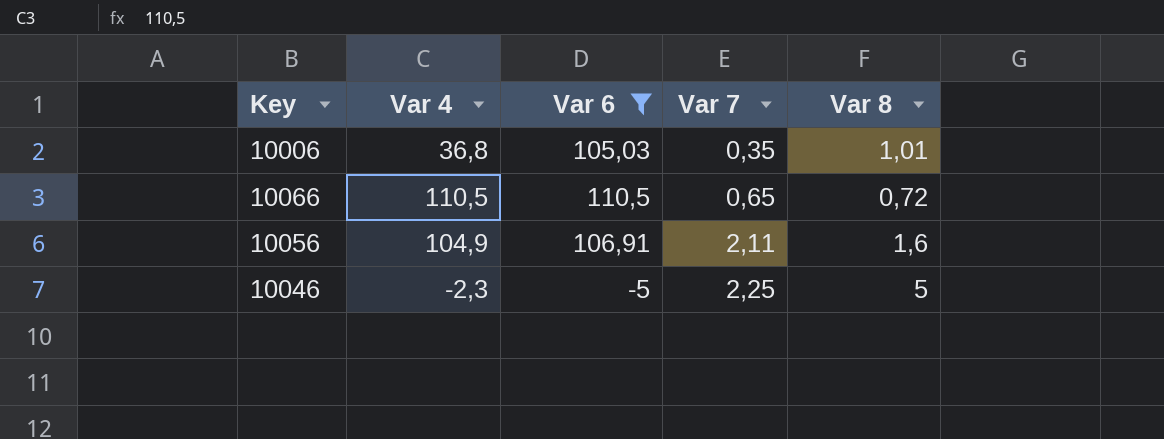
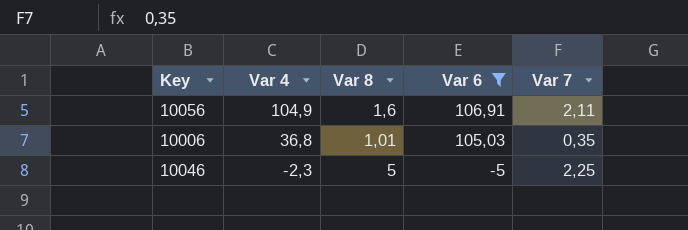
row order: Var 7 ascending -> Var 4 descending
column Var 8 | position: 5 -> 3
row 10066: 110,5 | 110,5 | 0,65 | 0,72 -> none

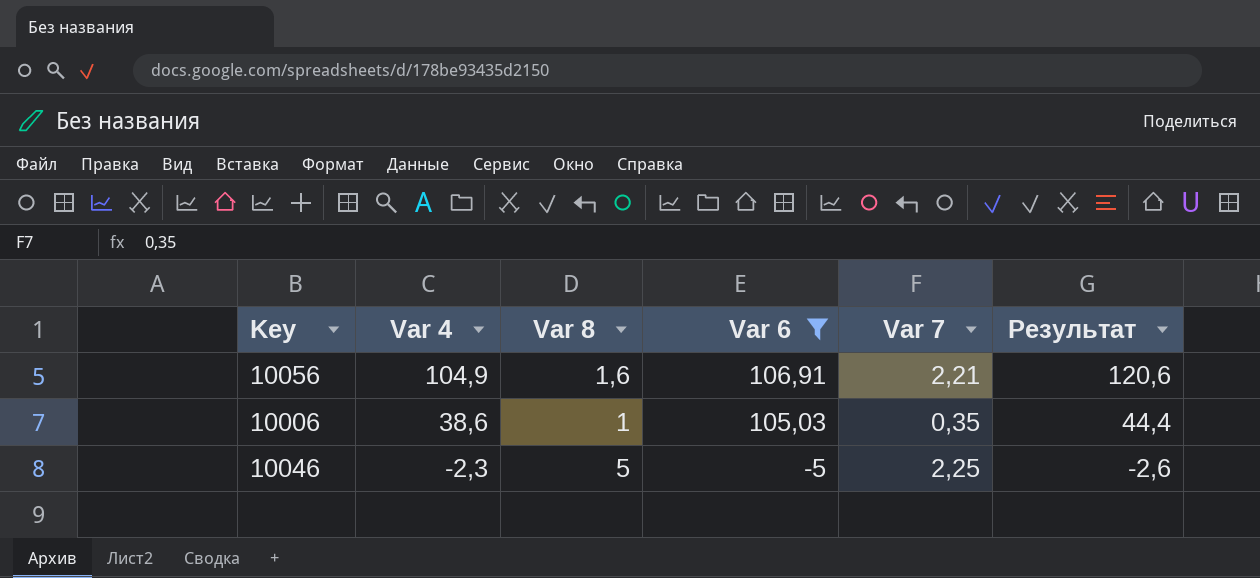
column Результат | formula: none -> [Var 4] * 1,15
10056 | Var 7: 2,11 -> 2,21
10006 | Var 4: 36,8 -> 38,6
10006 | Var 8: 1,01 -> 1

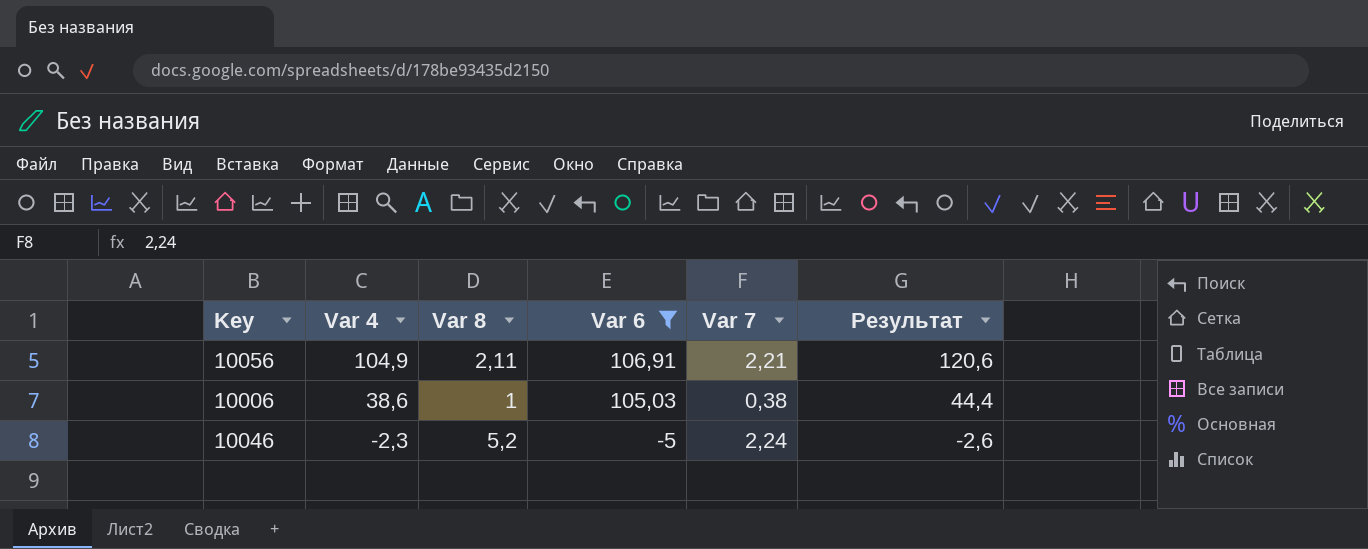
10056 | Var 8: 1,6 -> 2,11
10006 | Var 7: 0,35 -> 0,38
10046 | Var 8: 5 -> 5,2
10046 | Var 7: 2,25 -> 2,24

